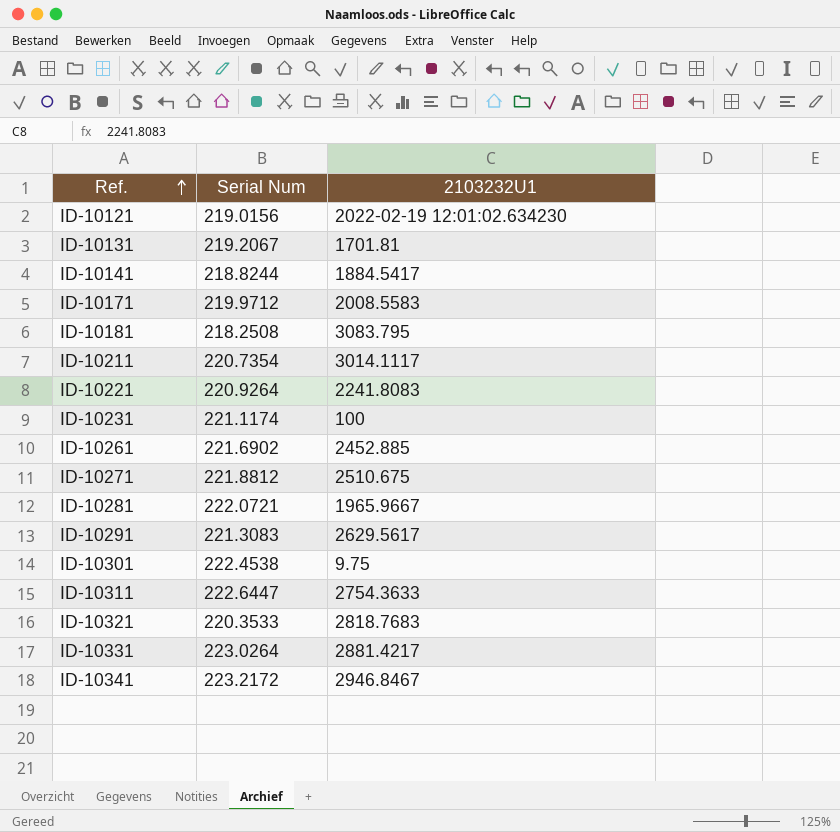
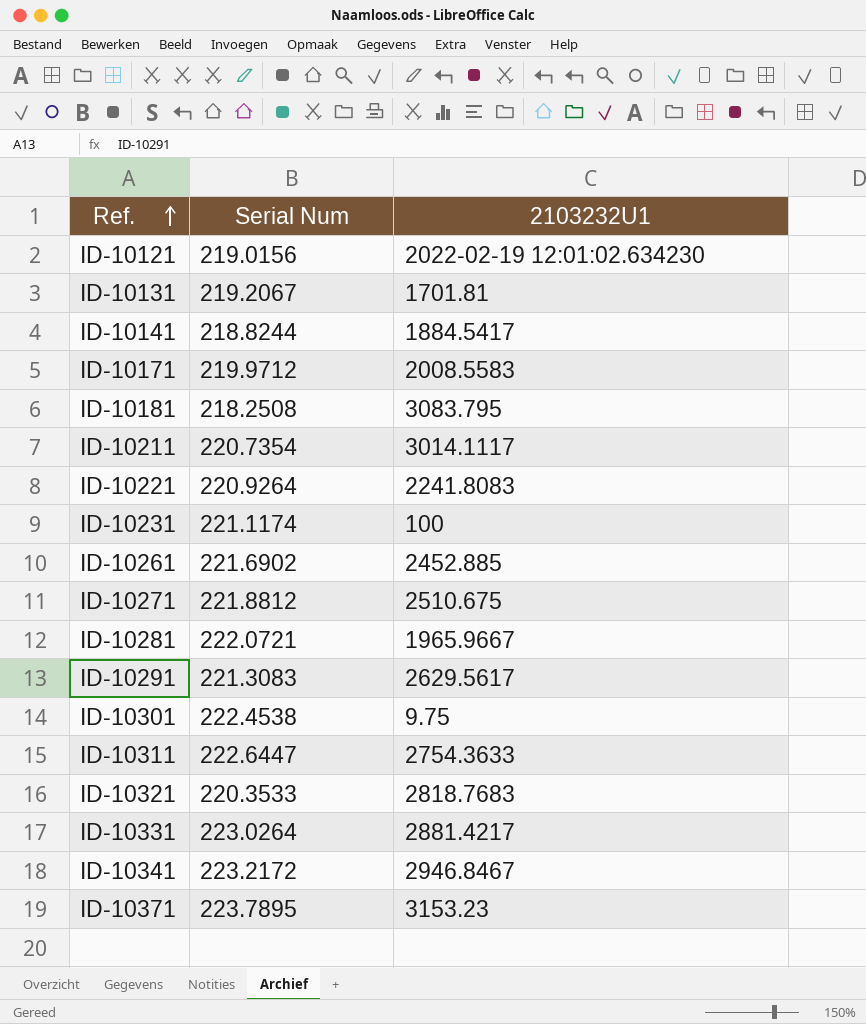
row ID-10371: none -> 223.7895 | 3153.23

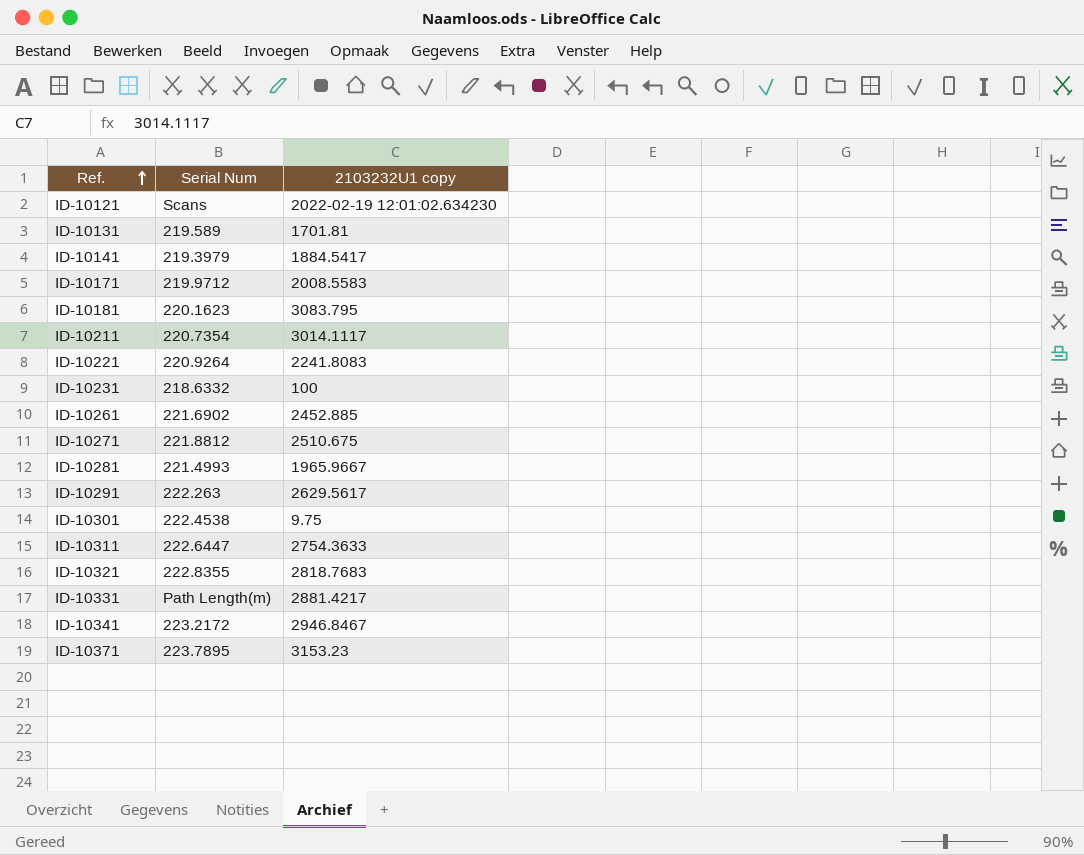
column name: 2103232U1 -> 2103232U1 copy
ID-10121 | Serial Num: 219.0156 -> Scans
ID-10131 | Serial Num: 219.2067 -> 219.589
ID-10141 | Serial Num: 218.8244 -> 219.3979
ID-10181 | Serial Num: 218.2508 -> 220.1623
ID-10231 | Serial Num: 221.1174 -> 218.6332
ID-10281 | Serial Num: 222.0721 -> 221.4993
ID-10291 | Serial Num: 221.3083 -> 222.263
ID-10321 | Serial Num: 220.3533 -> 222.8355
ID-10331 | Serial Num: 223.0264 -> Path Length(m)

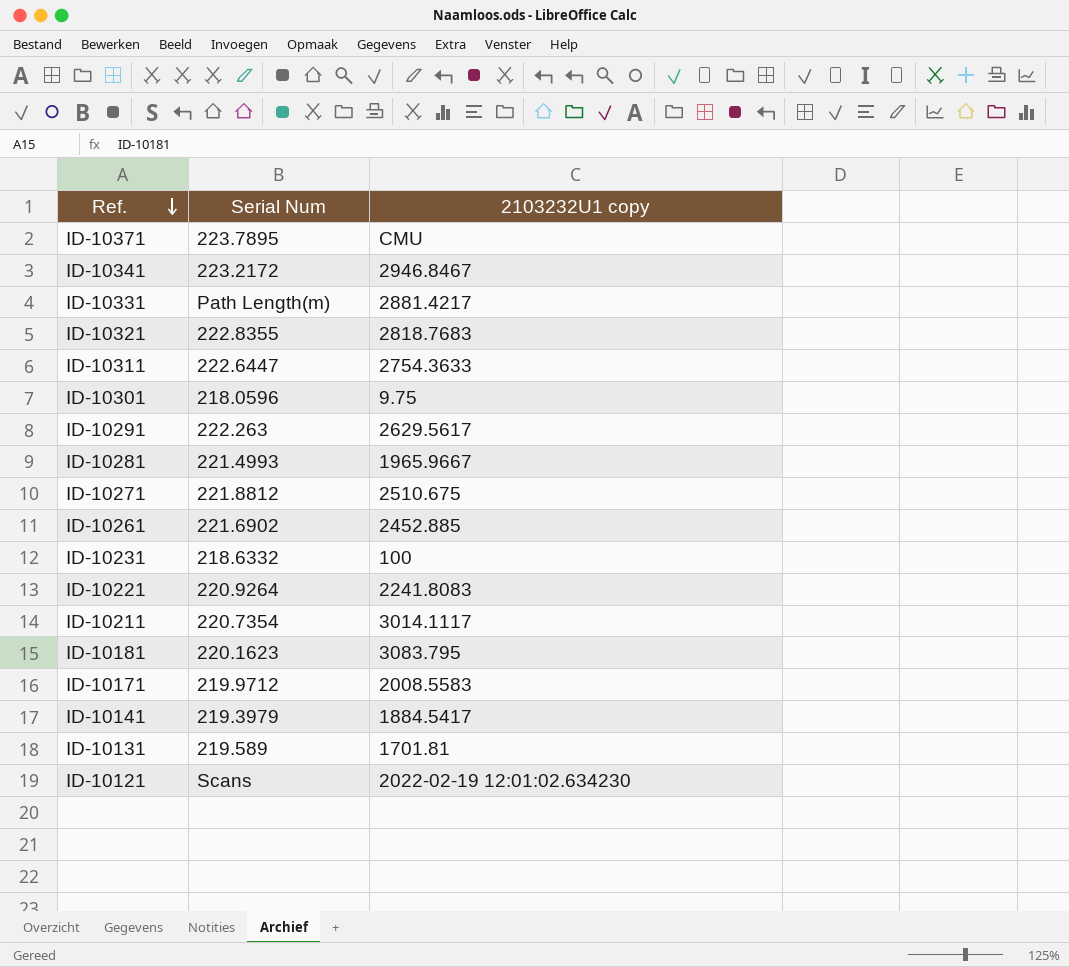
row order: Ref. ascending -> Ref. descending
ID-10371 | 2103232U1 copy: 3153.23 -> CMU
ID-10301 | Serial Num: 222.4538 -> 218.0596

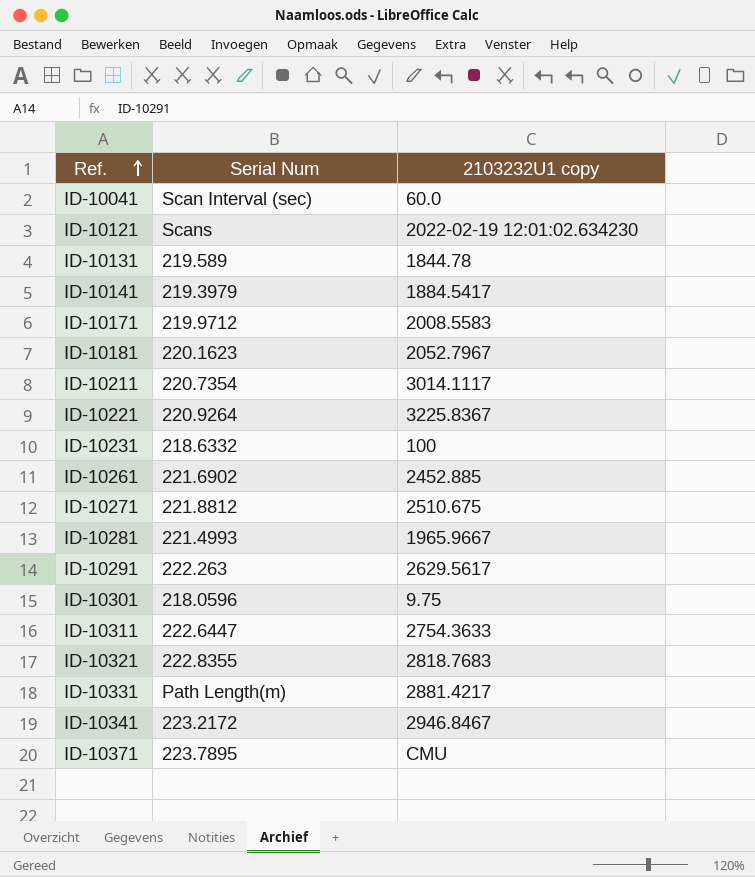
row order: Ref. descending -> Ref. ascending
row ID-10041: none -> Scan Interval (sec) | 60.0
ID-10131 | 2103232U1 copy: 1701.81 -> 1844.78
ID-10181 | 2103232U1 copy: 3083.795 -> 2052.7967
ID-10221 | 2103232U1 copy: 2241.8083 -> 3225.8367

